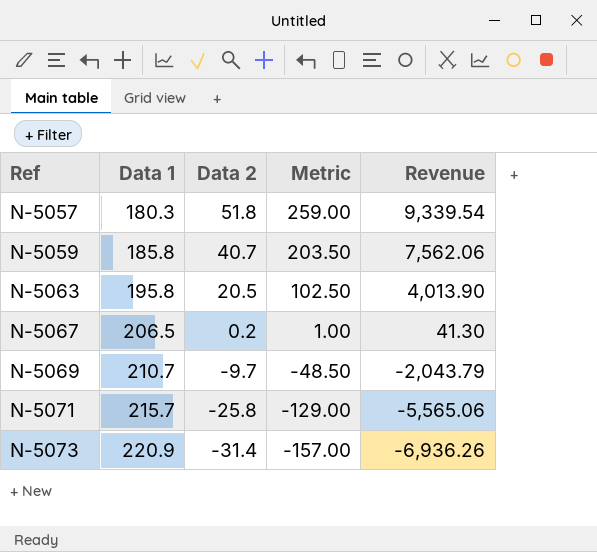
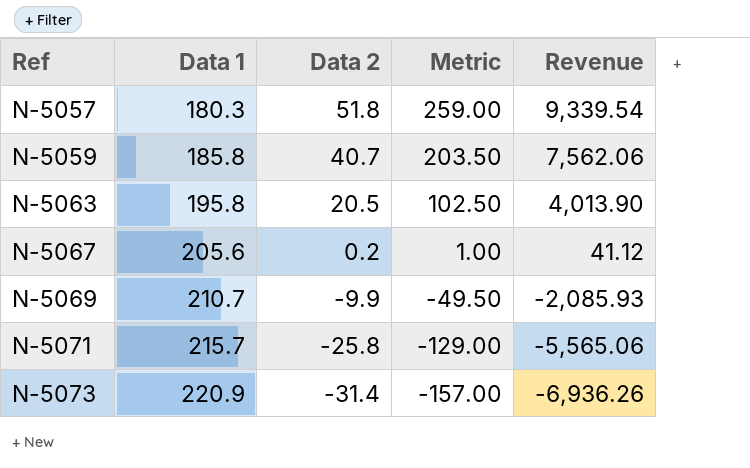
N-5067 | Data 1: 206.5 -> 205.6
N-5067 | Revenue: 41.30 -> 41.12
N-5069 | Data 2: -9.7 -> -9.9
N-5069 | Metric: -48.50 -> -49.50
N-5069 | Revenue: -2,043.79 -> -2,085.93

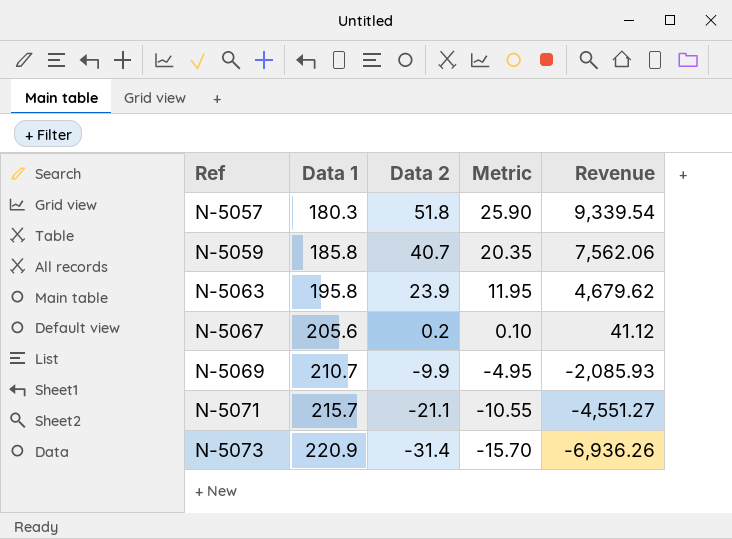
column Metric | formula: [Data 2] * 5 -> [Data 2] * 0.5
N-5063 | Data 2: 20.5 -> 23.9
N-5063 | Revenue: 4,013.90 -> 4,679.62
N-5071 | Data 2: -25.8 -> -21.1
N-5071 | Revenue: -5,565.06 -> -4,551.27

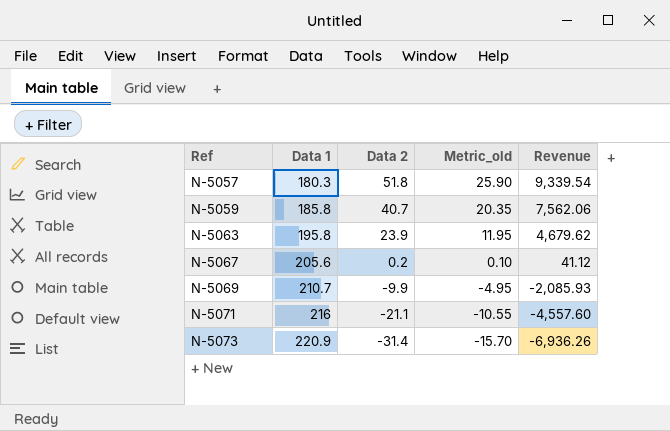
column name: Metric -> Metric_old
N-5071 | Data 1: 215.7 -> 216
N-5071 | Revenue: -4,551.27 -> -4,557.60

